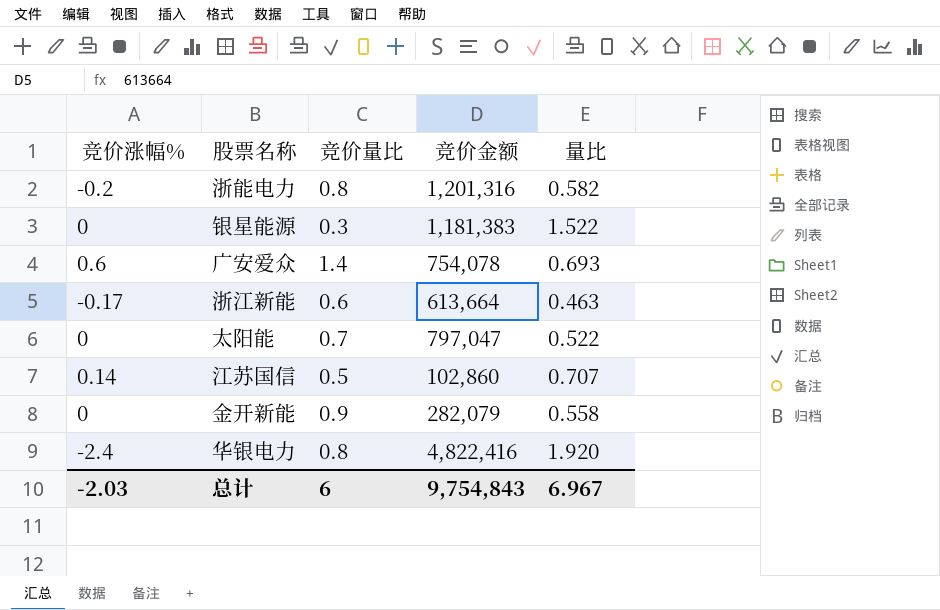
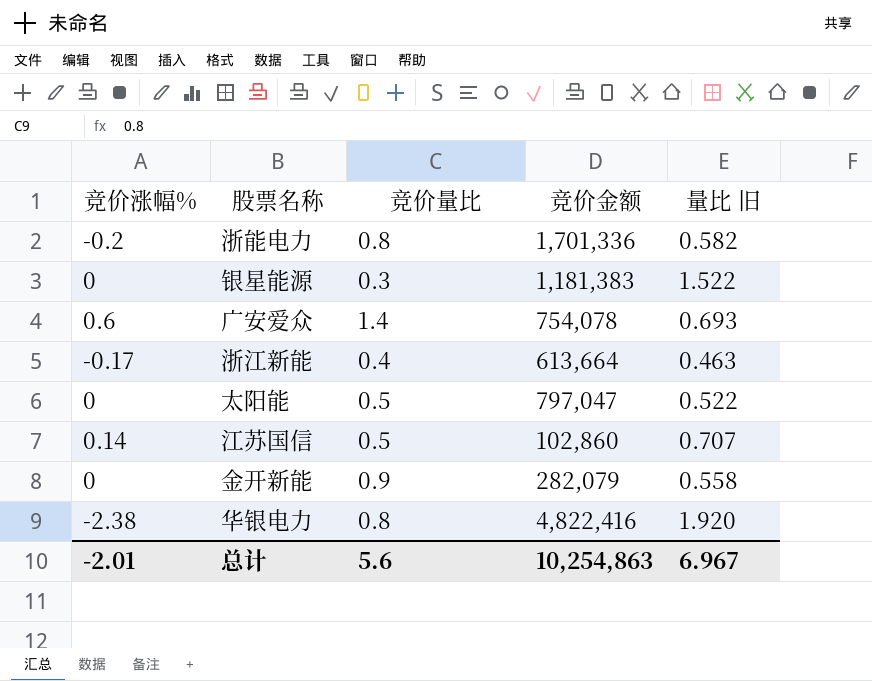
column name: 量比 -> 量比 旧
浙能电力 | 竞价金额: 1,201,316 -> 1,701,336
浙江新能 | 竞价量比: 0.6 -> 0.4
太阳能 | 竞价量比: 0.7 -> 0.5
华银电力 | 竞价涨幅%: -2.4 -> -2.38
总计 | 竞价涨幅%: -2.03 -> -2.01
总计 | 竞价量比: 6 -> 5.6
总计 | 竞价金额: 9,754,843 -> 10,254,863

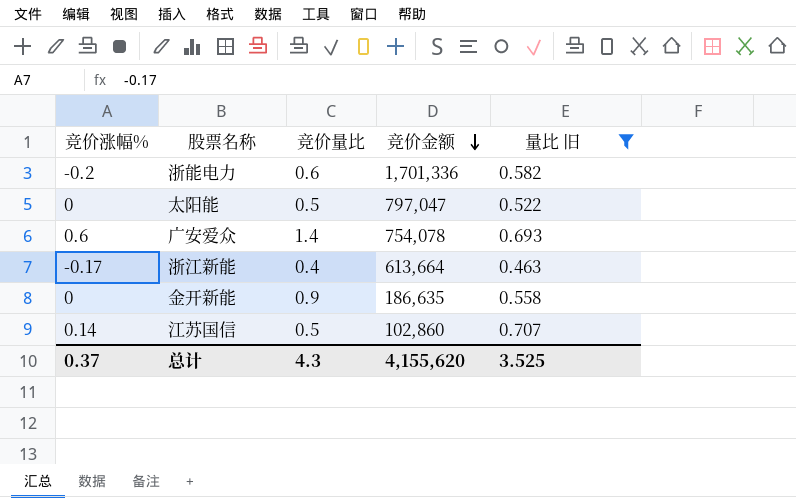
filter: none -> 量比 旧 <= 0.707
row order: none -> 竞价金额 descending
浙能电力 | 竞价量比: 0.8 -> 0.6
金开新能 | 竞价金额: 282,079 -> 186,635
总计 | 竞价涨幅%: -2.01 -> 0.37
总计 | 竞价量比: 5.6 -> 4.3
总计 | 竞价金额: 10,254,863 -> 4,155,620
总计 | 量比 旧: 6.967 -> 3.525

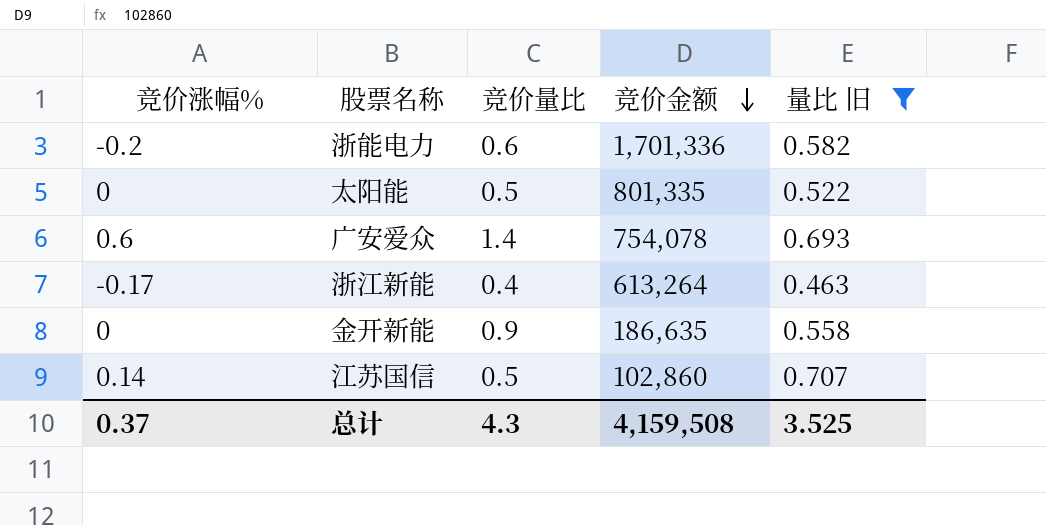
太阳能 | 竞价金额: 797,047 -> 801,335
浙江新能 | 竞价金额: 613,664 -> 613,264
总计 | 竞价金额: 4,155,620 -> 4,159,508

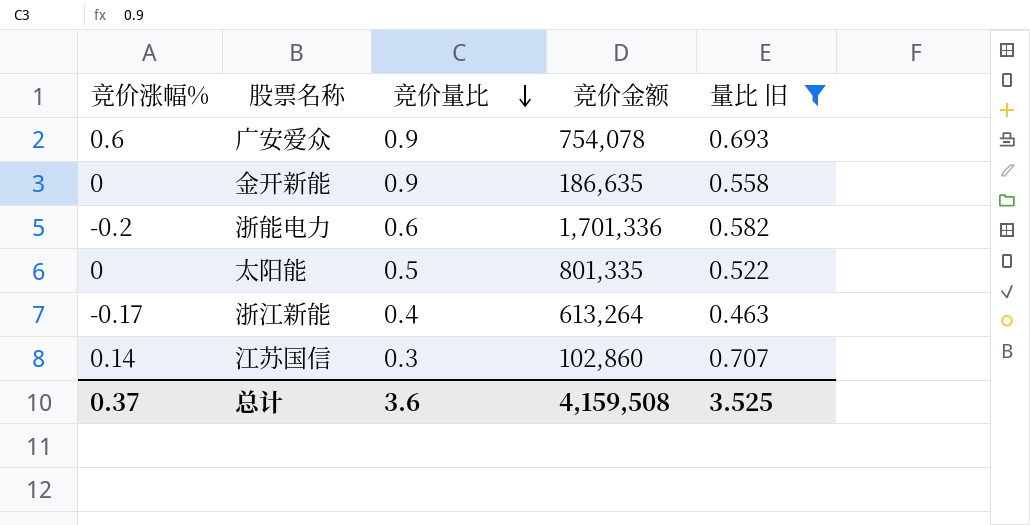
row order: 竞价金额 descending -> 竞价量比 descending
广安爱众 | 竞价量比: 1.4 -> 0.9
江苏国信 | 竞价量比: 0.5 -> 0.3
总计 | 竞价量比: 4.3 -> 3.6

